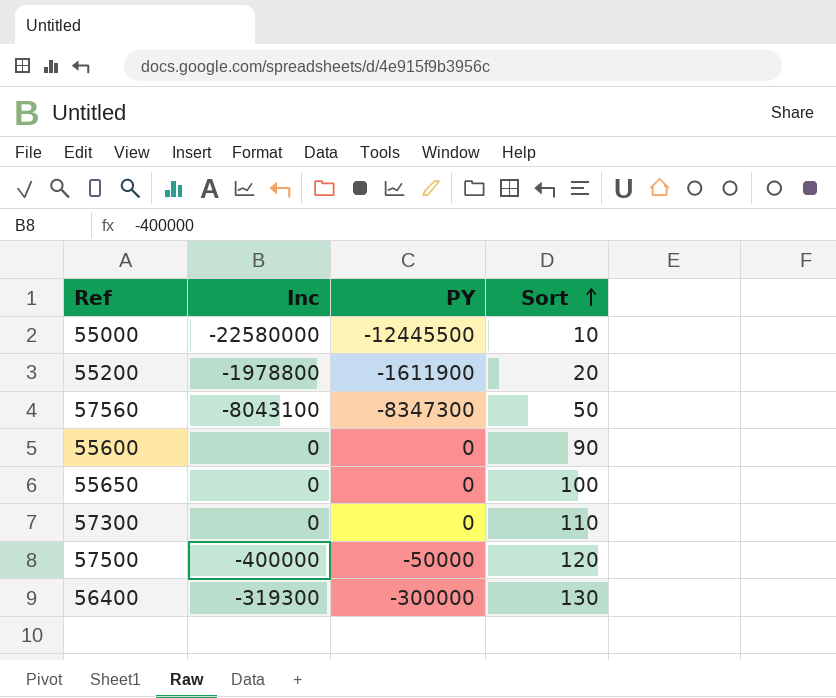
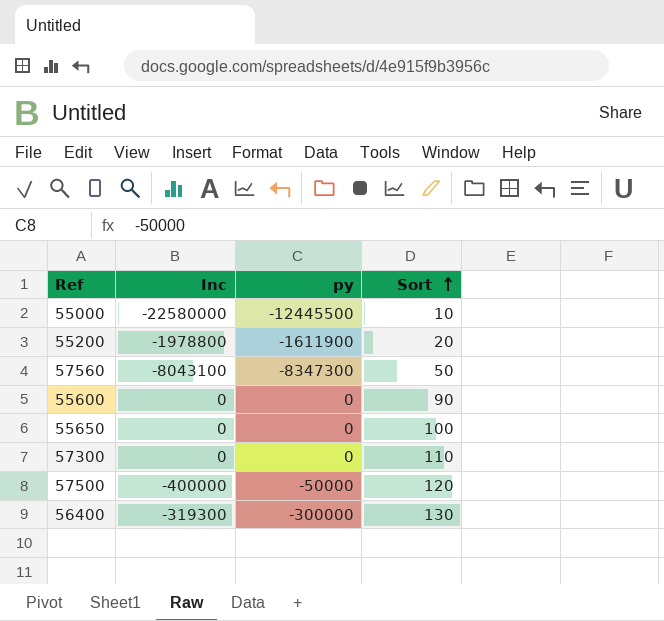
column name: PY -> py

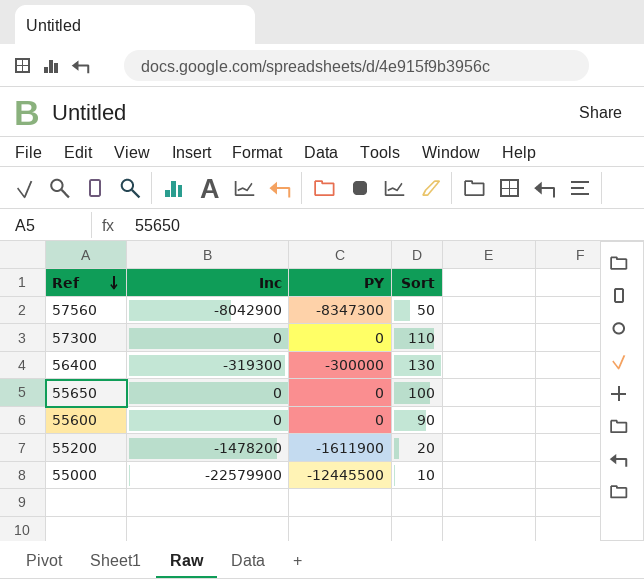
row order: Sort ascending -> Ref descending
column name: py -> PY
row 57500: -400000 | -50000 | 120 -> none
57560 | Inc: -8043100 -> -8042900
55200 | Inc: -1978800 -> -1478200
55000 | Inc: -22580000 -> -22579900

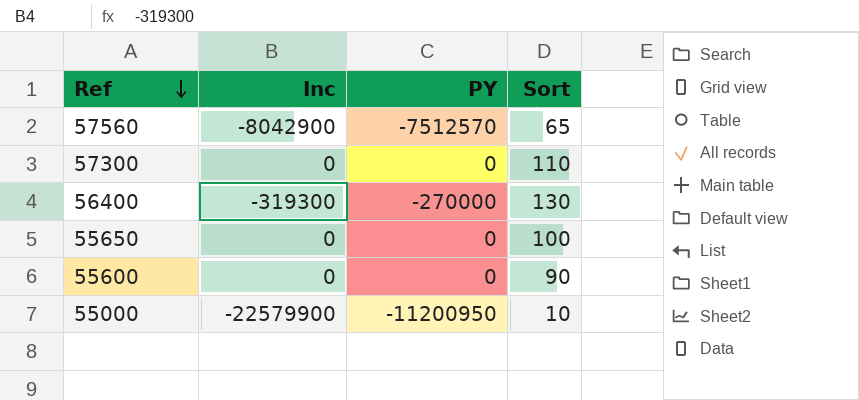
row 55200: -1478200 | -1611900 | 20 -> none
57560 | PY: -8347300 -> -7512570
57560 | Sort: 50 -> 65
56400 | PY: -300000 -> -270000
55000 | PY: -12445500 -> -11200950

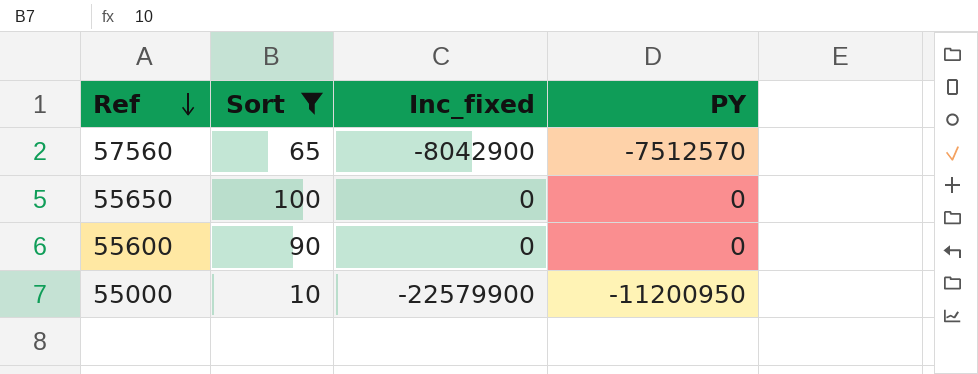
filter: none -> Sort <= 100
column Sort | position: 4 -> 2
column name: Inc -> Inc_fixed

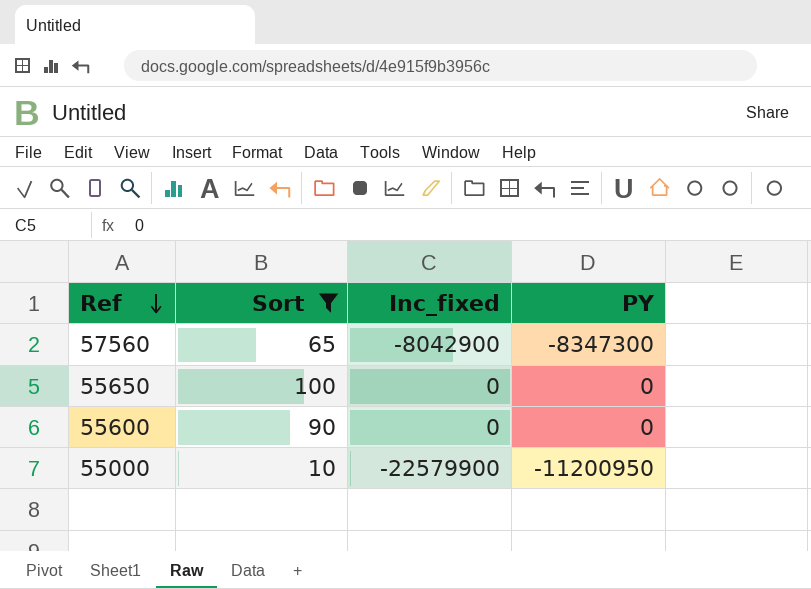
57560 | PY: -7512570 -> -8347300

